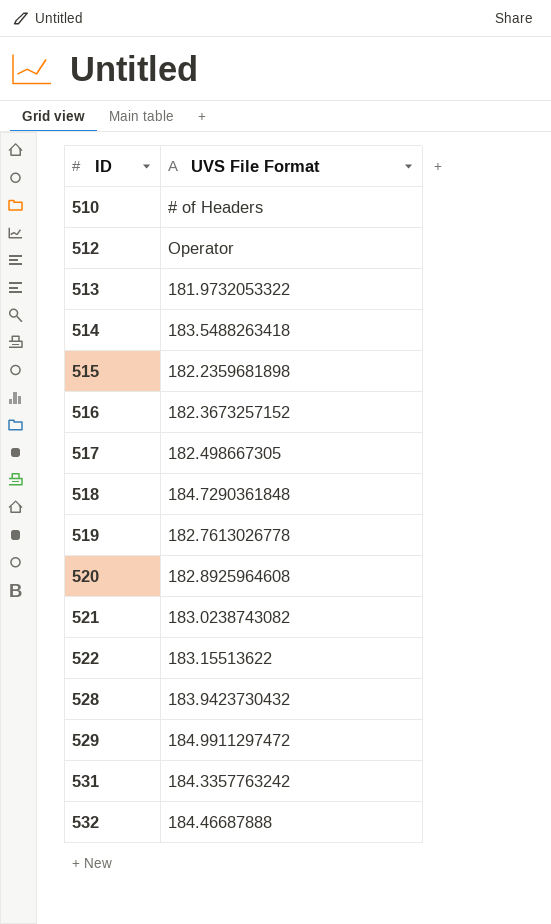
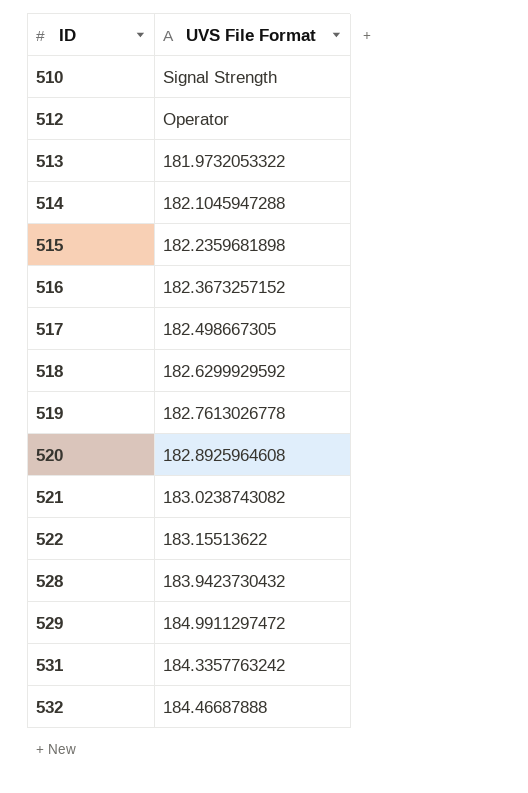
510 | UVS File Format: # of Headers -> Signal Strength
514 | UVS File Format: 183.5488263418 -> 182.1045947288
518 | UVS File Format: 184.7290361848 -> 182.6299929592

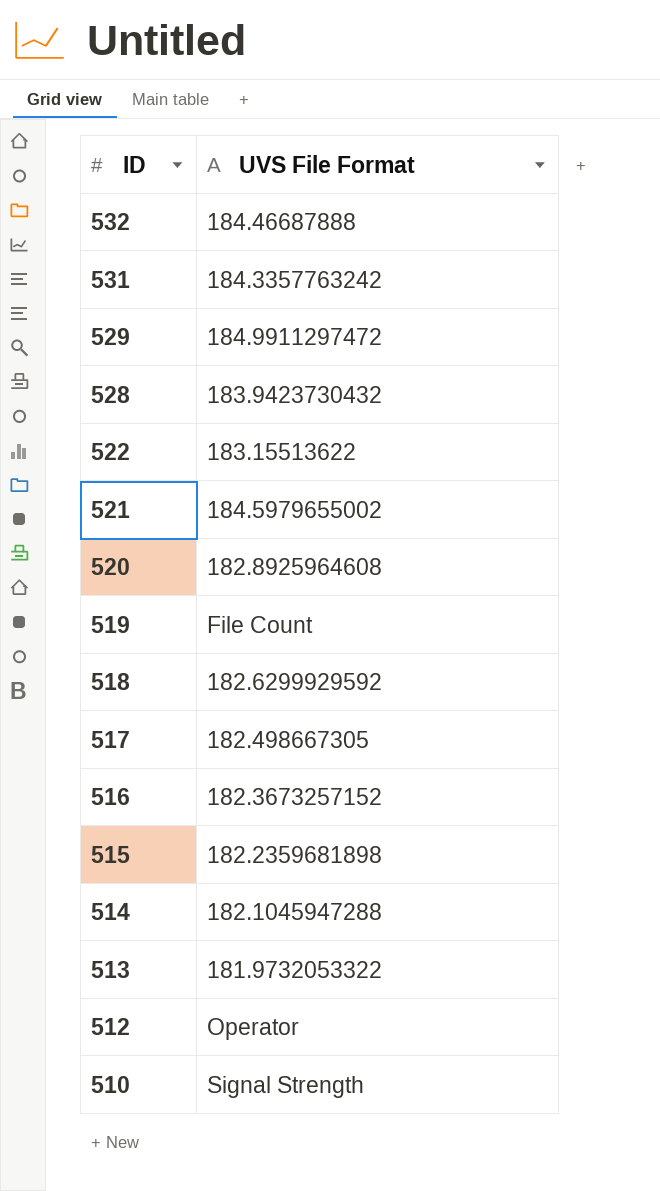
row order: ID ascending -> ID descending
521 | UVS File Format: 183.0238743082 -> 184.5979655002
519 | UVS File Format: 182.7613026778 -> File Count

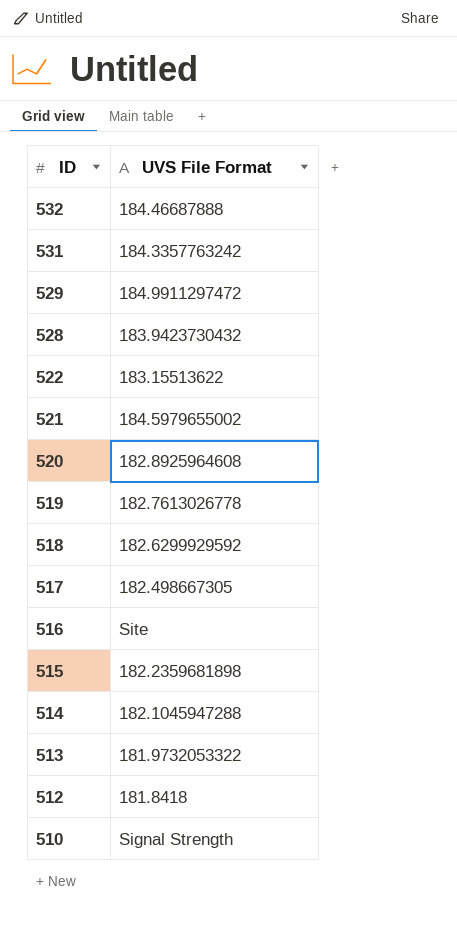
519 | UVS File Format: File Count -> 182.7613026778
516 | UVS File Format: 182.3673257152 -> Site
512 | UVS File Format: Operator -> 181.8418

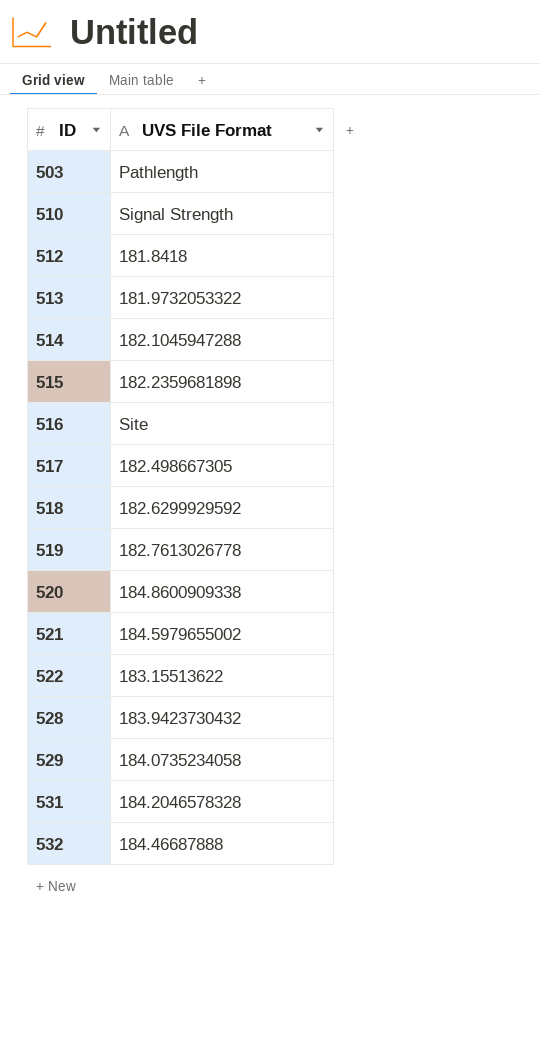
row order: ID descending -> ID ascending
row 503: none -> Pathlength
520 | UVS File Format: 182.8925964608 -> 184.8600909338
529 | UVS File Format: 184.9911297472 -> 184.0735234058
531 | UVS File Format: 184.3357763242 -> 184.2046578328

